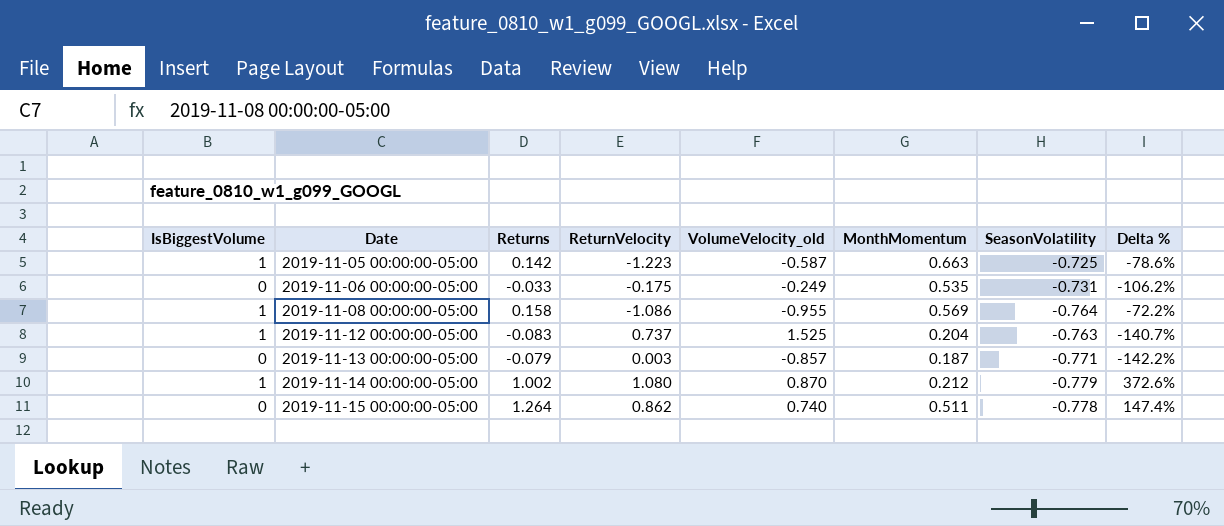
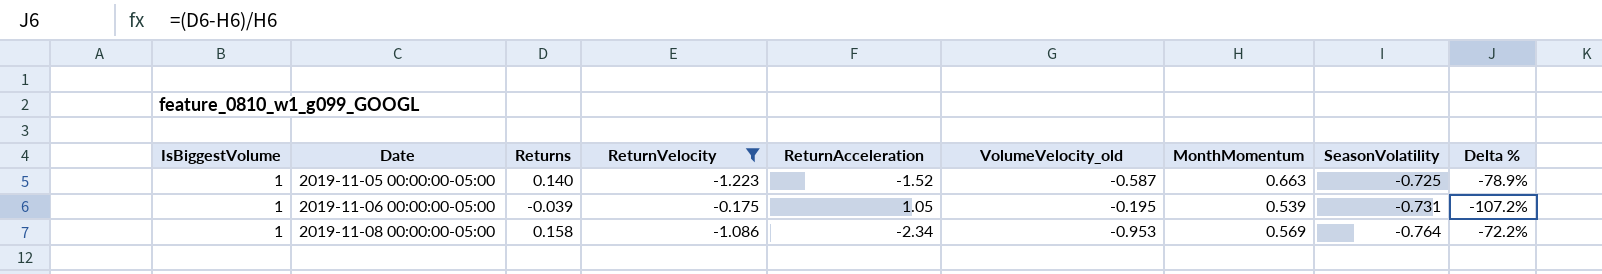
filter: none -> ReturnVelocity <= -0.175
column ReturnAcceleration | position: none -> 5
2019-11-05 00:00:00-05:00 | Returns: 0.142 -> 0.140
2019-11-05 00:00:00-05:00 | Delta %: -78.6% -> -78.9%
2019-11-06 00:00:00-05:00 | IsBiggestVolume: 0 -> 1
2019-11-06 00:00:00-05:00 | Returns: -0.033 -> -0.039
2019-11-06 00:00:00-05:00 | VolumeVelocity_old: -0.249 -> -0.195
2019-11-06 00:00:00-05:00 | MonthMomentum: 0.535 -> 0.539
2019-11-06 00:00:00-05:00 | Delta %: -106.2% -> -107.2%
2019-11-08 00:00:00-05:00 | VolumeVelocity_old: -0.955 -> -0.953

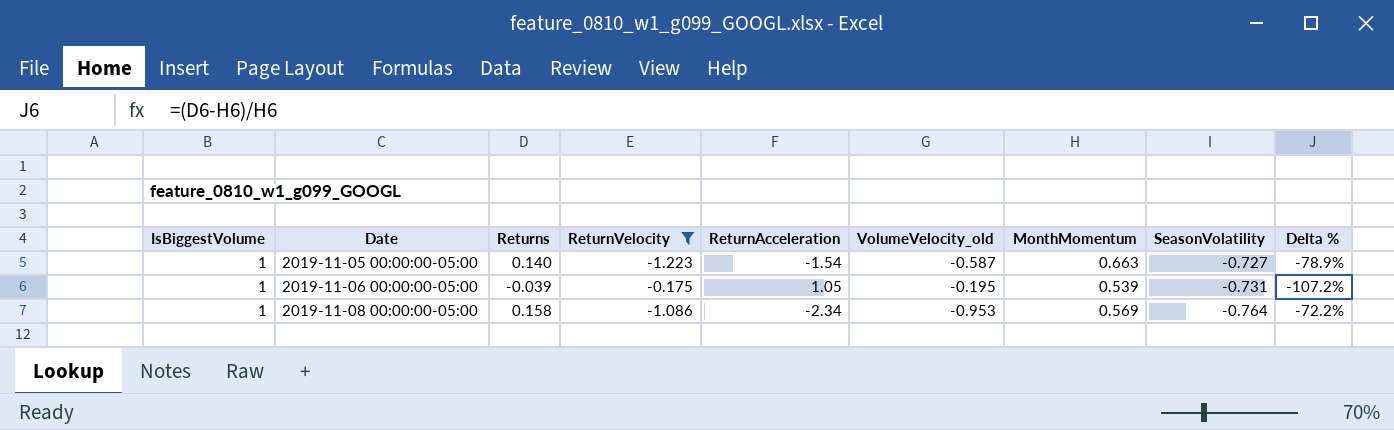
2019-11-05 00:00:00-05:00 | ReturnAcceleration: -1.52 -> -1.54
2019-11-05 00:00:00-05:00 | SeasonVolatility: -0.725 -> -0.727

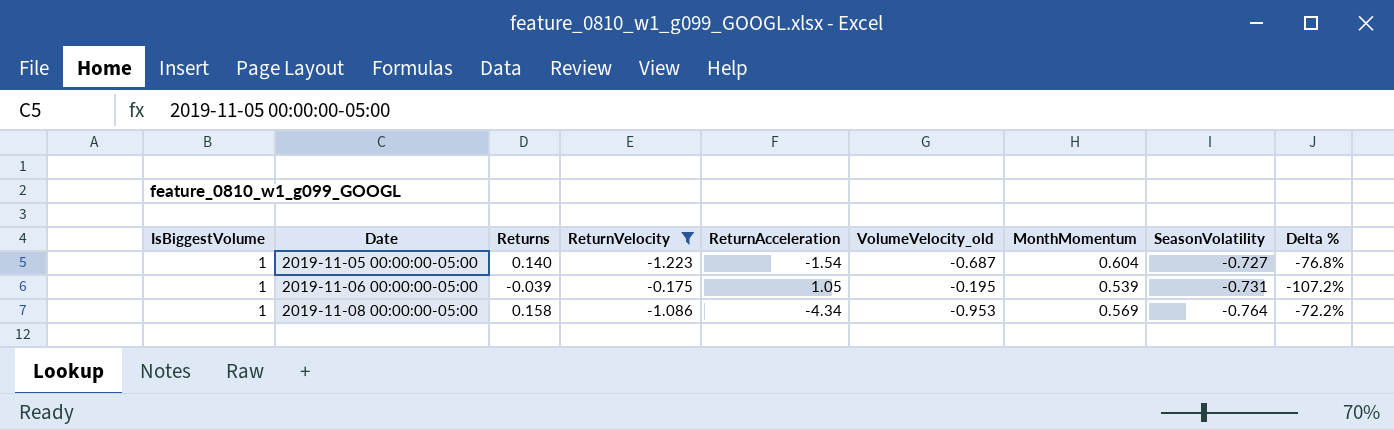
2019-11-05 00:00:00-05:00 | VolumeVelocity_old: -0.587 -> -0.687
2019-11-05 00:00:00-05:00 | MonthMomentum: 0.663 -> 0.604
2019-11-05 00:00:00-05:00 | Delta %: -78.9% -> -76.8%
2019-11-08 00:00:00-05:00 | ReturnAcceleration: -2.34 -> -4.34

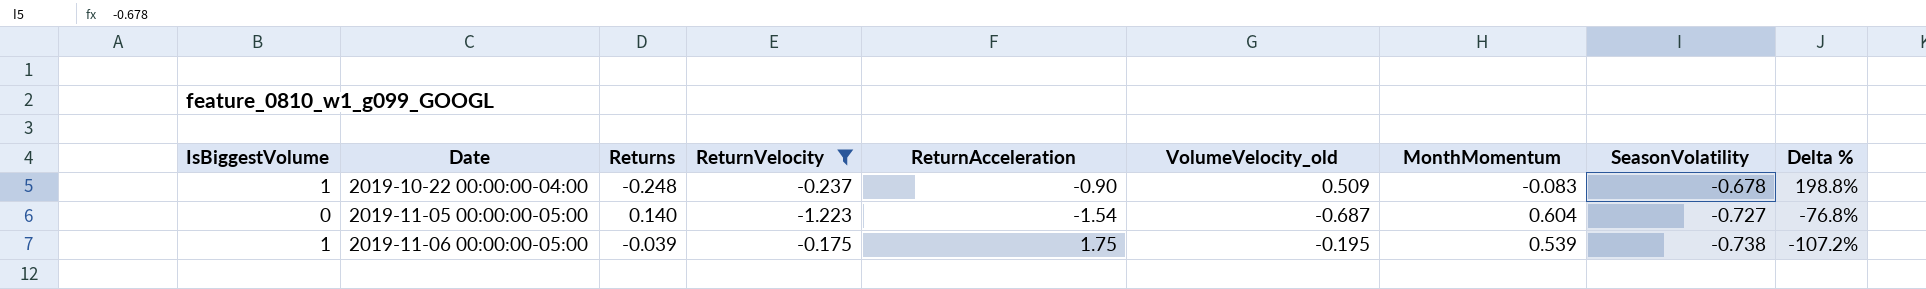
row 2019-11-08 00:00:00-05:00: 1 | 0.158 | -1.086 | -4.34 | -0.953 | 0.569 | -0.764 | -72.2% -> none
row 2019-10-22 00:00:00-04:00: none -> 1 | -0.248 | -0.237 | -0.90 | 0.509 | -0.083 | -0.678 | 198.8%
2019-11-05 00:00:00-05:00 | IsBiggestVolume: 1 -> 0
2019-11-06 00:00:00-05:00 | ReturnAcceleration: 1.05 -> 1.75
2019-11-06 00:00:00-05:00 | SeasonVolatility: -0.731 -> -0.738

